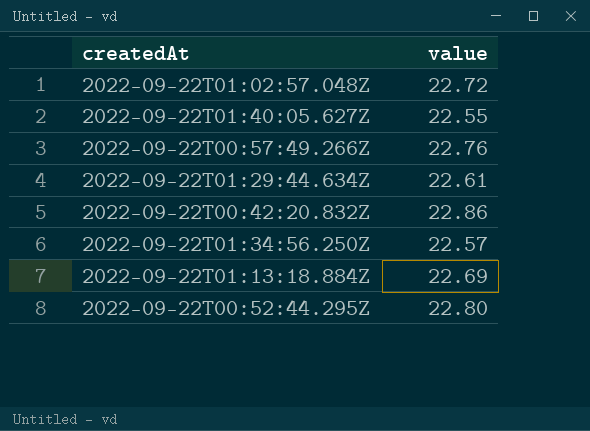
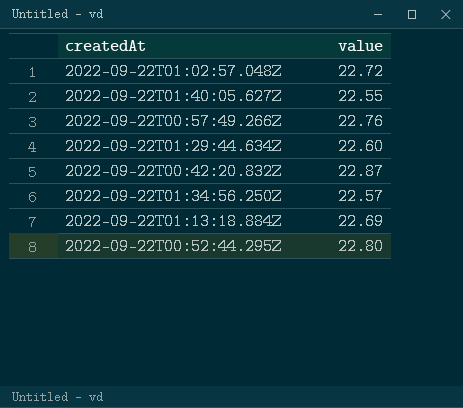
2022-09-22T01:29:44.634Z | value: 22.61 -> 22.60
2022-09-22T00:42:20.832Z | value: 22.86 -> 22.87

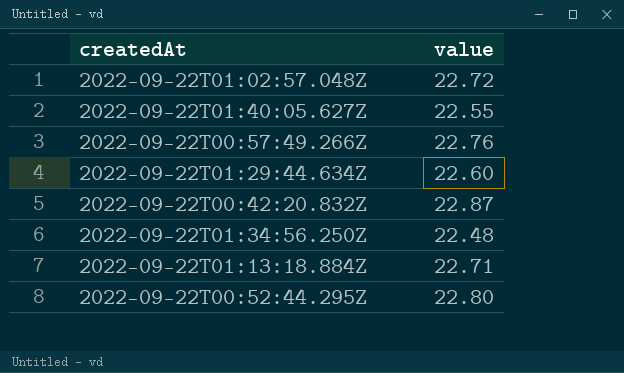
2022-09-22T01:34:56.250Z | value: 22.57 -> 22.48
2022-09-22T01:13:18.884Z | value: 22.69 -> 22.71

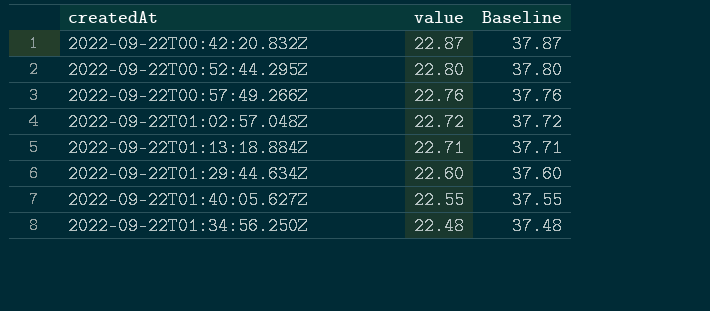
row order: none -> value descending
column Baseline | formula: none -> [value] + 15

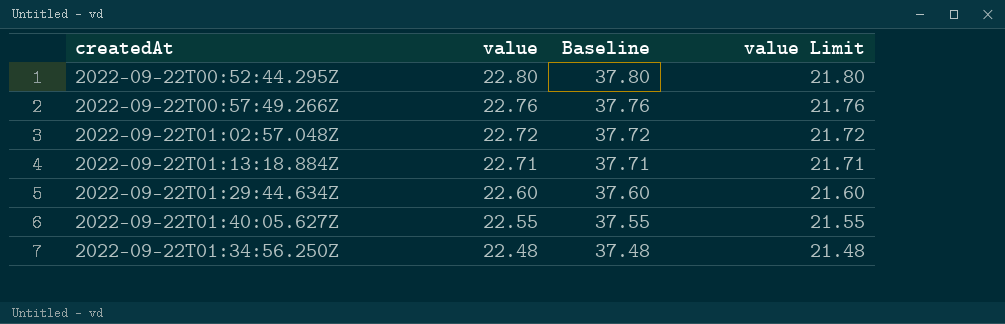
column value Limit | formula: none -> [value] - 1
row 2022-09-22T00:42:20.832Z: 22.87 | 37.87 -> none

